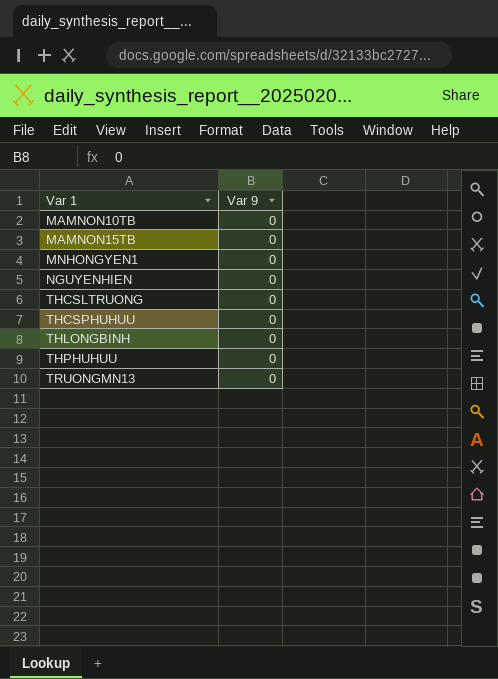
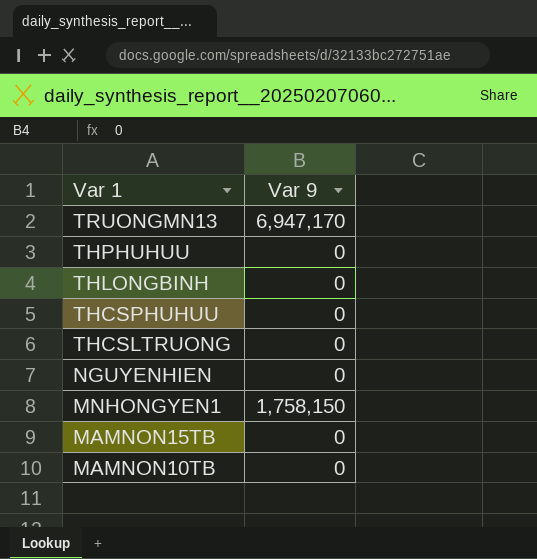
row order: Var 1 ascending -> Var 1 descending
TRUONGMN13 | Var 9: 0 -> 6,947,170
MNHONGYEN1 | Var 9: 0 -> 1,758,150

